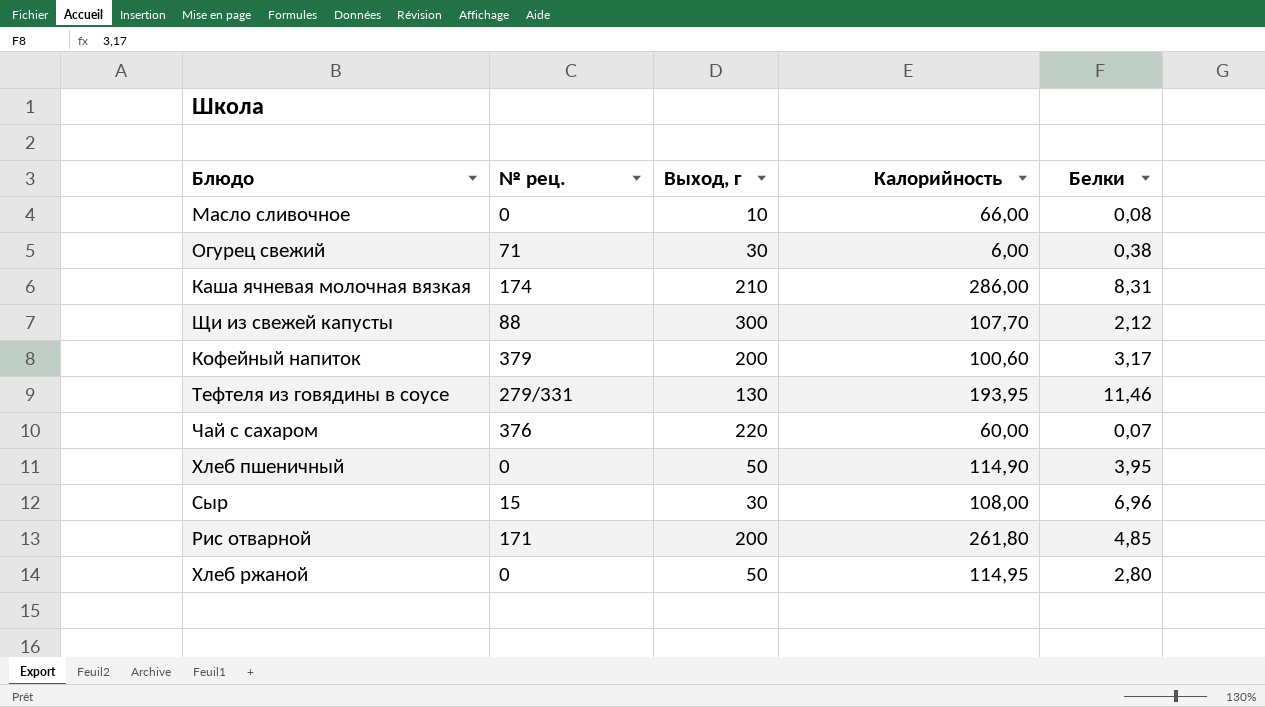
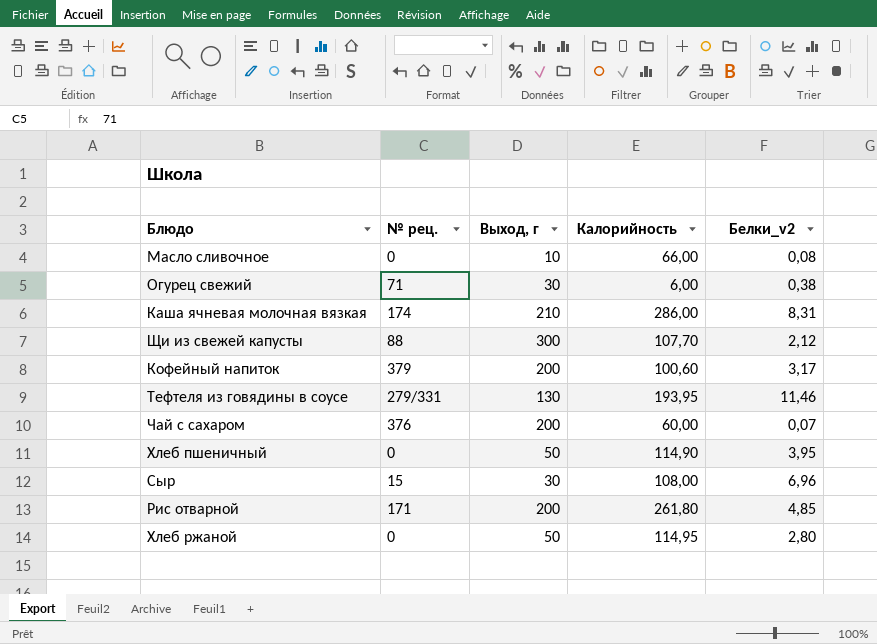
column name: Белки -> Белки_v2
Чай с сахаром | Выход, г: 220 -> 200

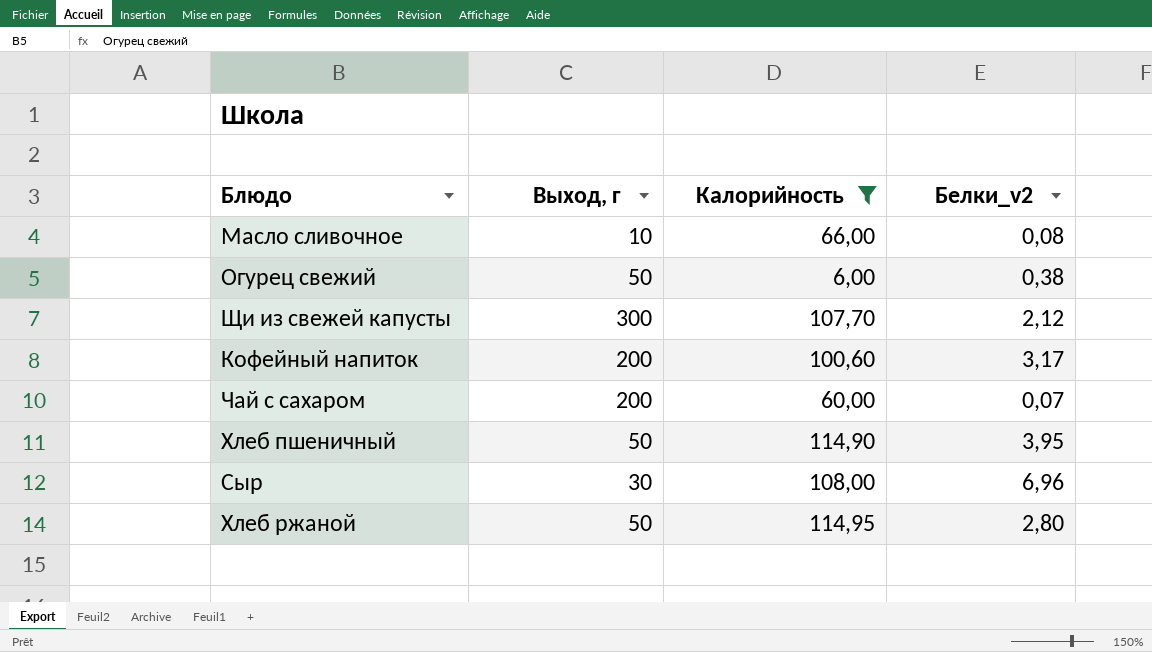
filter: none -> Калорийность <= 114,95
column № рец. | position: 2 -> none
Огурец свежий | Выход, г: 30 -> 50

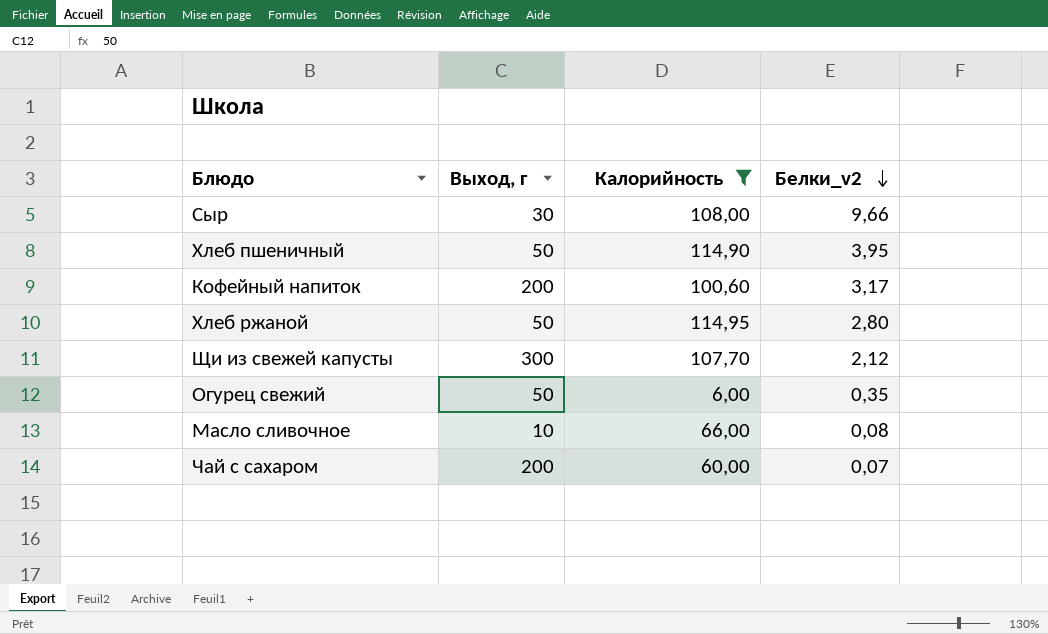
row order: none -> Белки_v2 descending
Сыр | Белки_v2: 6,96 -> 9,66
Огурец свежий | Белки_v2: 0,38 -> 0,35

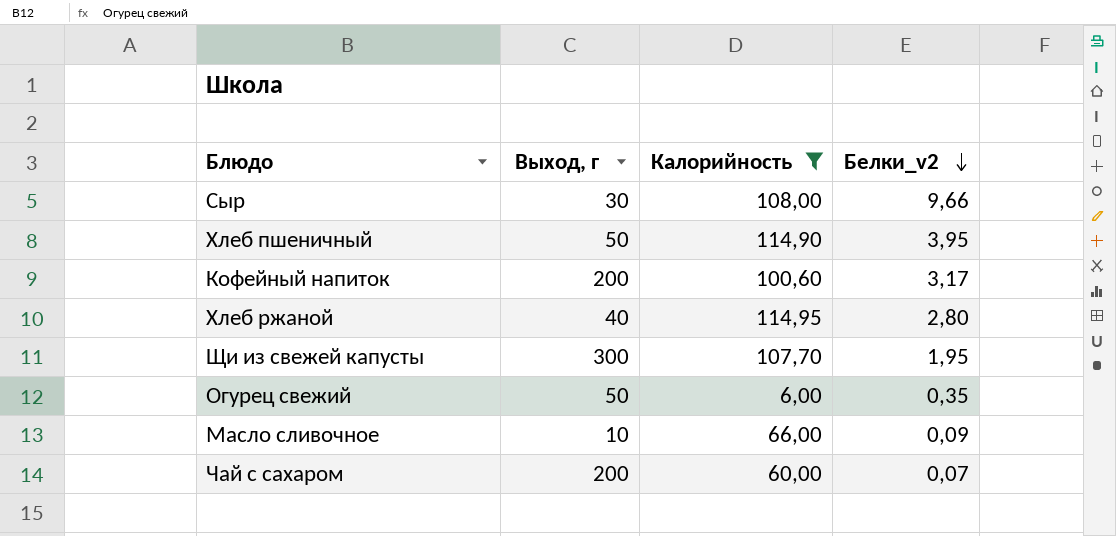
Хлеб ржаной | Выход, г: 50 -> 40
Щи из свежей капусты | Белки_v2: 2,12 -> 1,95
Масло сливочное | Белки_v2: 0,08 -> 0,09

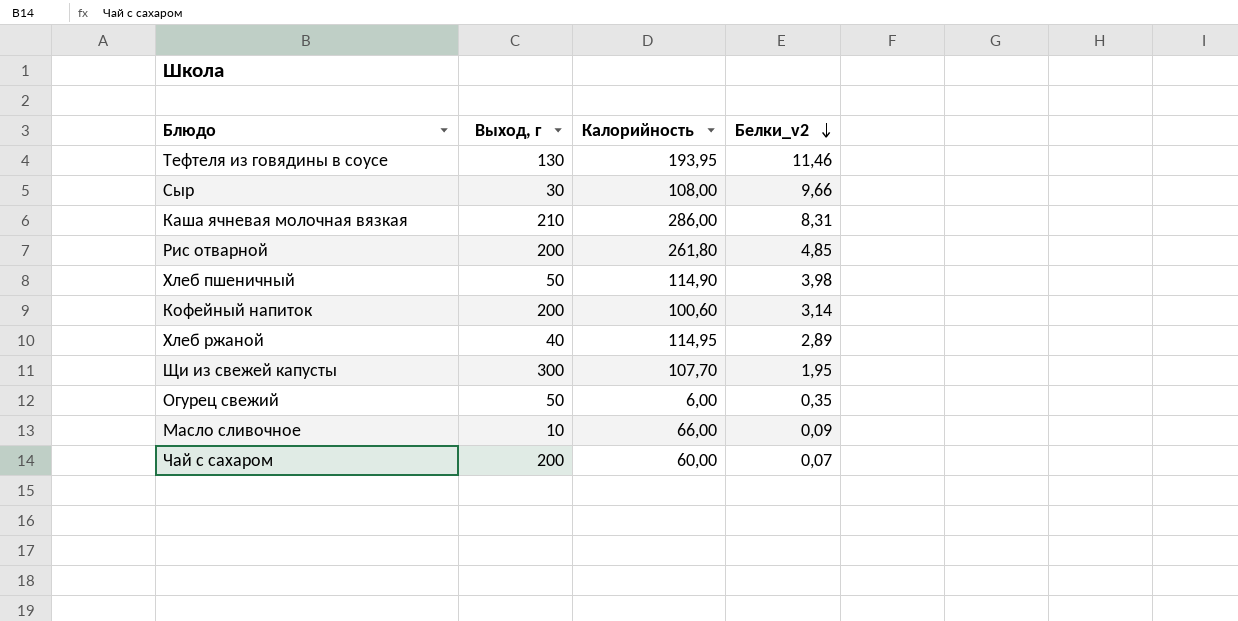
filter: Калорийность <= 114,95 -> none
Хлеб пшеничный | Белки_v2: 3,95 -> 3,98
Кофейный напиток | Белки_v2: 3,17 -> 3,14
Хлеб ржаной | Белки_v2: 2,80 -> 2,89

